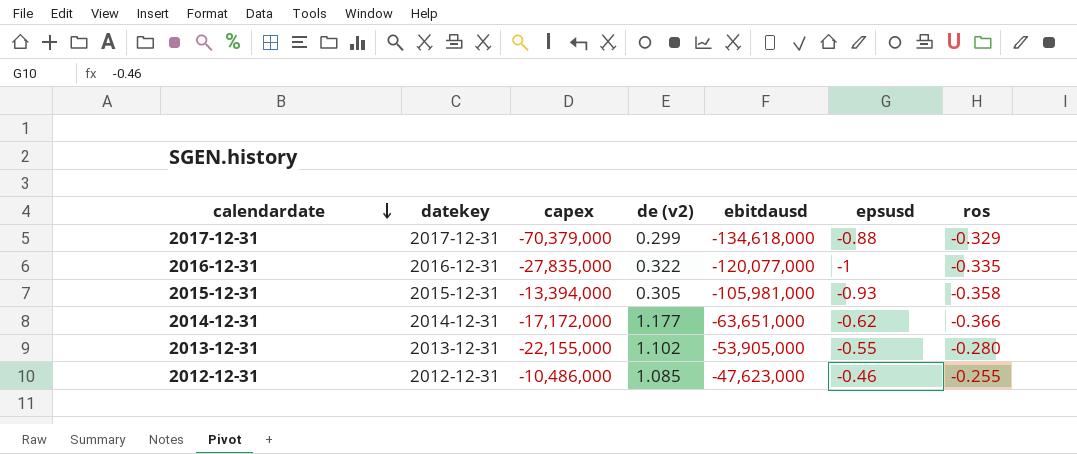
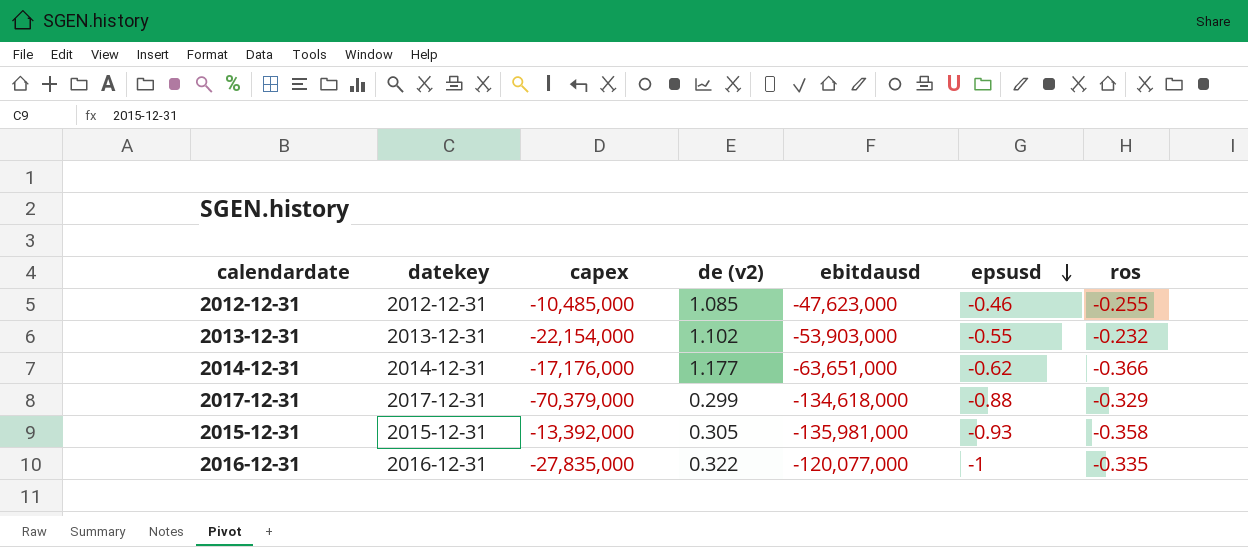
row order: calendardate descending -> epsusd descending
2012-12-31 | capex: -10,486,000 -> -10,485,000
2013-12-31 | capex: -22,155,000 -> -22,154,000
2013-12-31 | ebitdausd: -53,905,000 -> -53,903,000
2013-12-31 | ros: -0.280 -> -0.232
2014-12-31 | capex: -17,172,000 -> -17,176,000
2015-12-31 | capex: -13,394,000 -> -13,392,000
2015-12-31 | ebitdausd: -105,981,000 -> -135,981,000

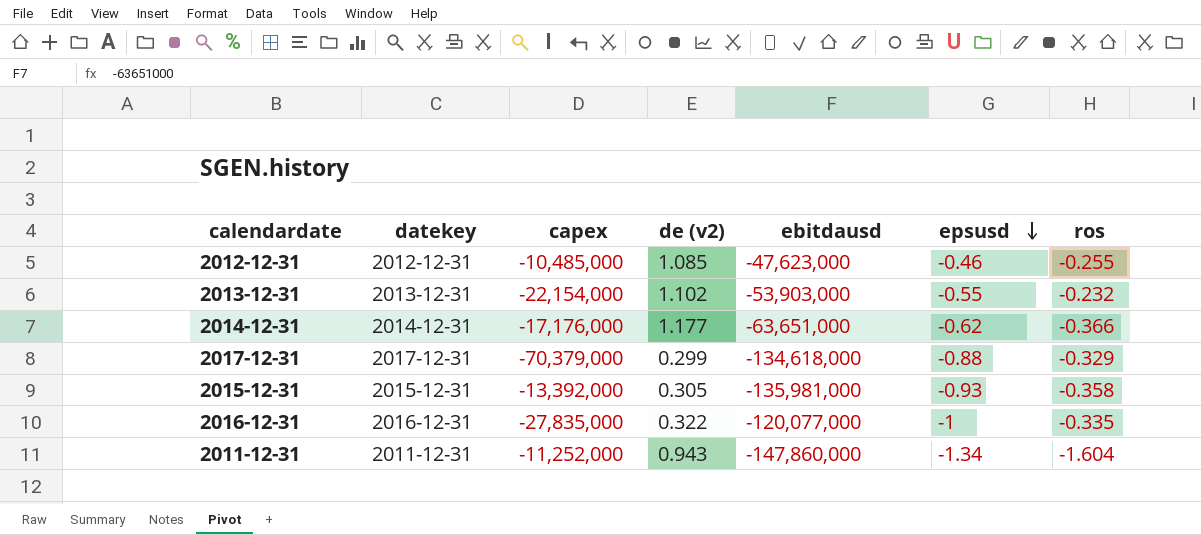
row 2011-12-31: none -> 2011-12-31 | -11,252,000 | 0.943 | -147,860,000 | -1.34 | -1.604

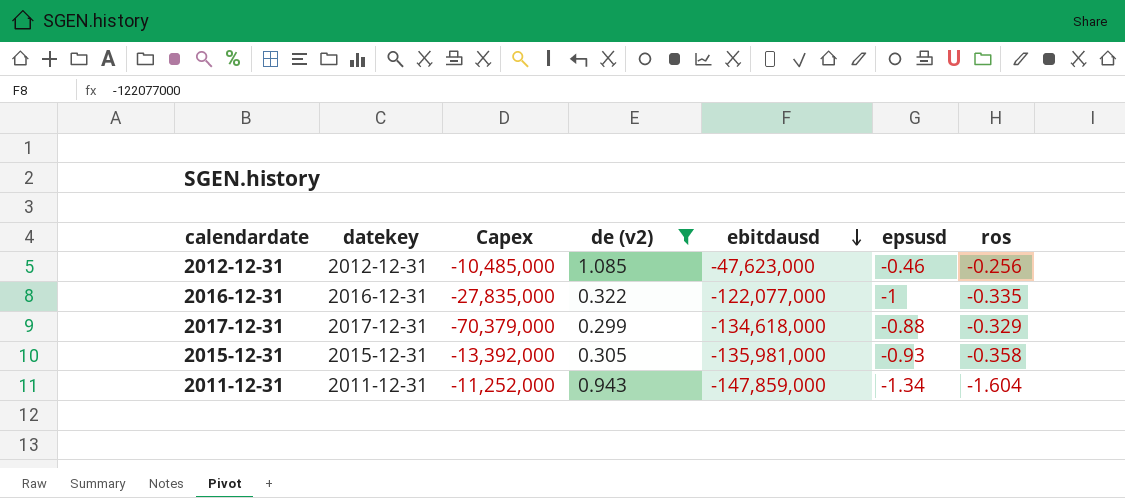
filter: none -> de (v2) <= 1.085
row order: epsusd descending -> ebitdausd descending
column name: capex -> Capex
2012-12-31 | ros: -0.255 -> -0.256
2016-12-31 | ebitdausd: -120,077,000 -> -122,077,000
2011-12-31 | ebitdausd: -147,860,000 -> -147,859,000

